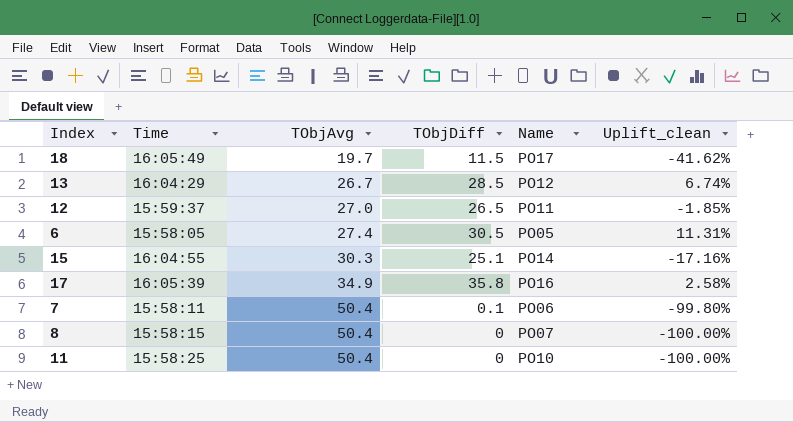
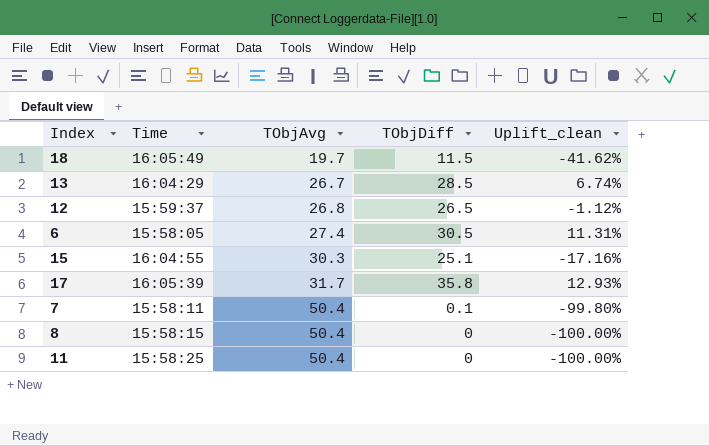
column Name | position: 5 -> none
12 | TObjAvg: 27.0 -> 26.8
12 | Uplift_clean: -1.85% -> -1.12%
17 | TObjAvg: 34.9 -> 31.7
17 | Uplift_clean: 2.58% -> 12.93%

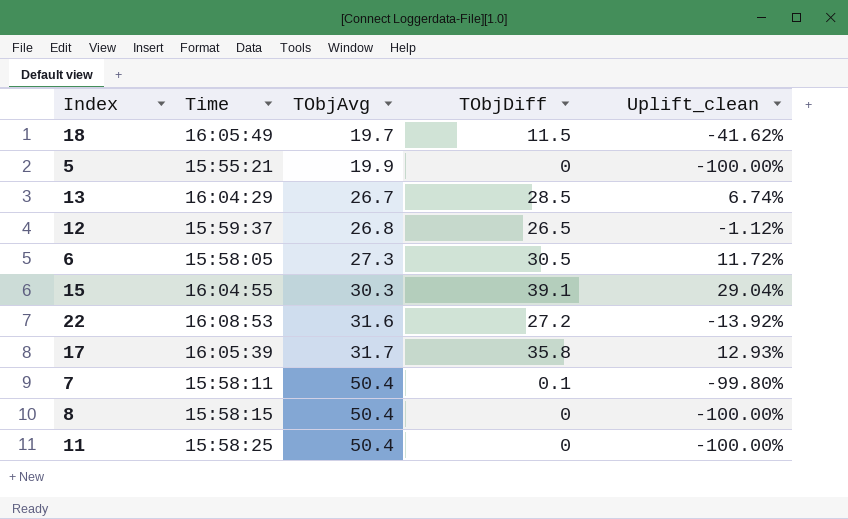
row 5: none -> 15:55:21 | 19.9 | 0 | -100.00%
6 | TObjAvg: 27.4 -> 27.3
6 | Uplift_clean: 11.31% -> 11.72%
15 | TObjDiff: 25.1 -> 39.1
15 | Uplift_clean: -17.16% -> 29.04%
row 22: none -> 16:08:53 | 31.6 | 27.2 | -13.92%

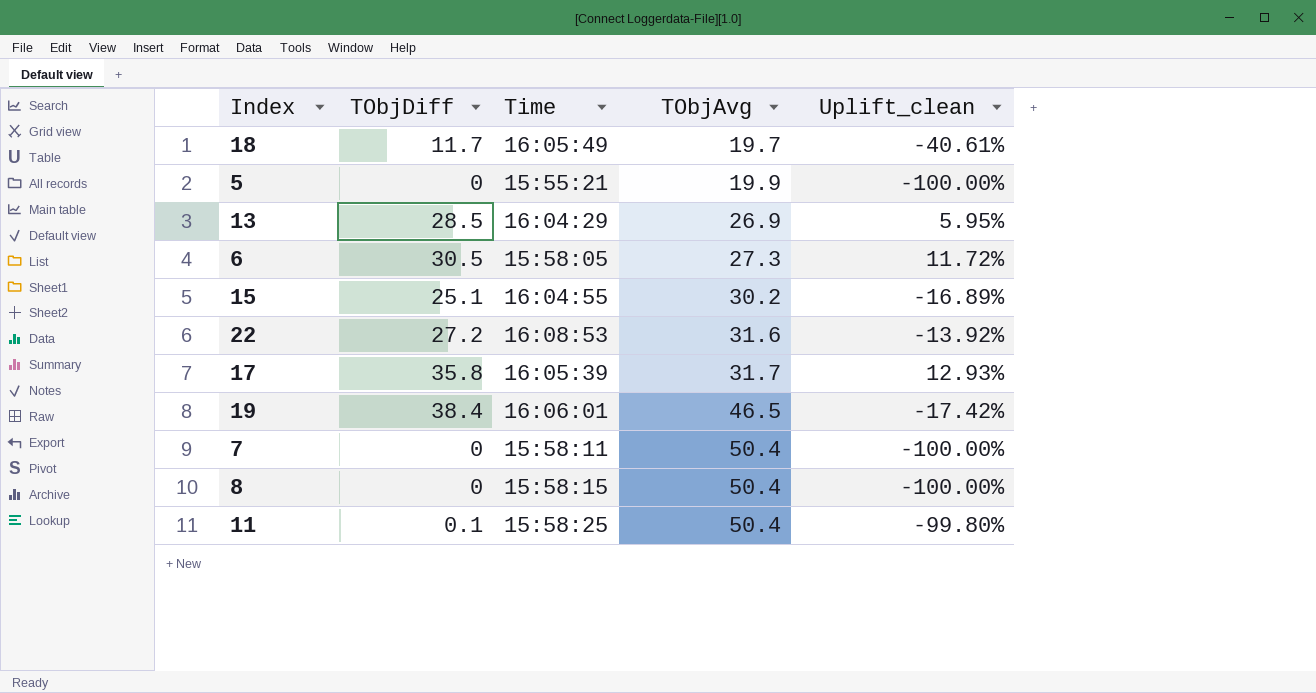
column TObjDiff | position: 4 -> 2
row 12: 15:59:37 | 26.8 | 26.5 | -1.12% -> none
18 | TObjDiff: 11.5 -> 11.7
18 | Uplift_clean: -41.62% -> -40.61%
13 | TObjAvg: 26.7 -> 26.9
13 | Uplift_clean: 6.74% -> 5.95%
15 | TObjDiff: 39.1 -> 25.1
15 | TObjAvg: 30.3 -> 30.2
15 | Uplift_clean: 29.04% -> -16.89%
row 19: none -> 38.4 | 16:06:01 | 46.5 | -17.42%
7 | TObjDiff: 0.1 -> 0
7 | Uplift_clean: -99.80% -> -100.00%
11 | TObjDiff: 0 -> 0.1
11 | Uplift_clean: -100.00% -> -99.80%

